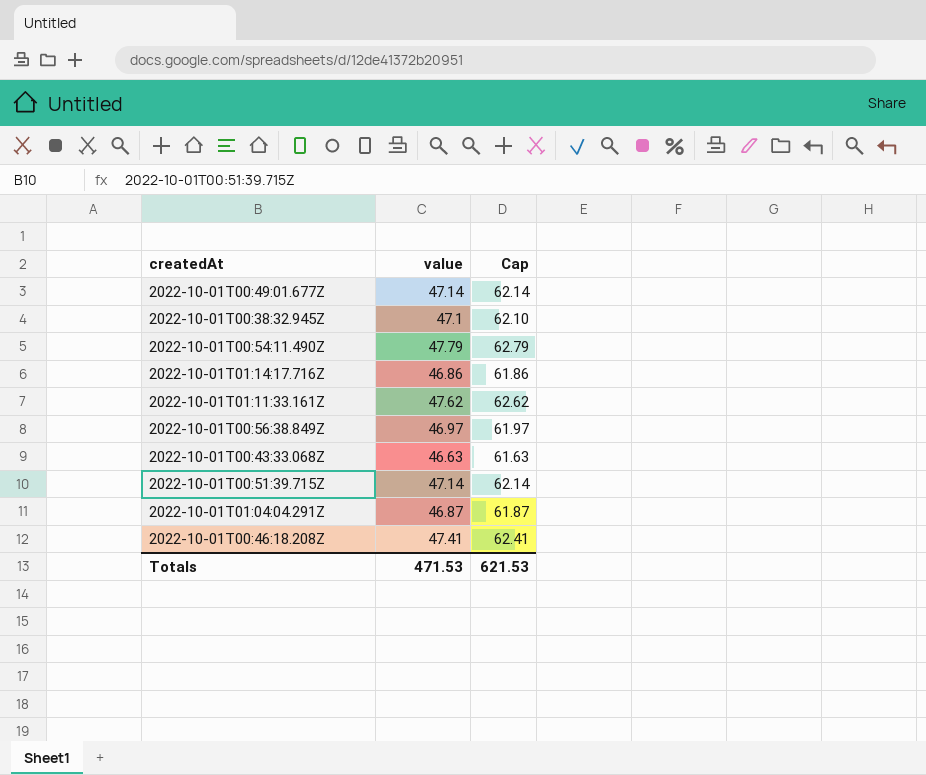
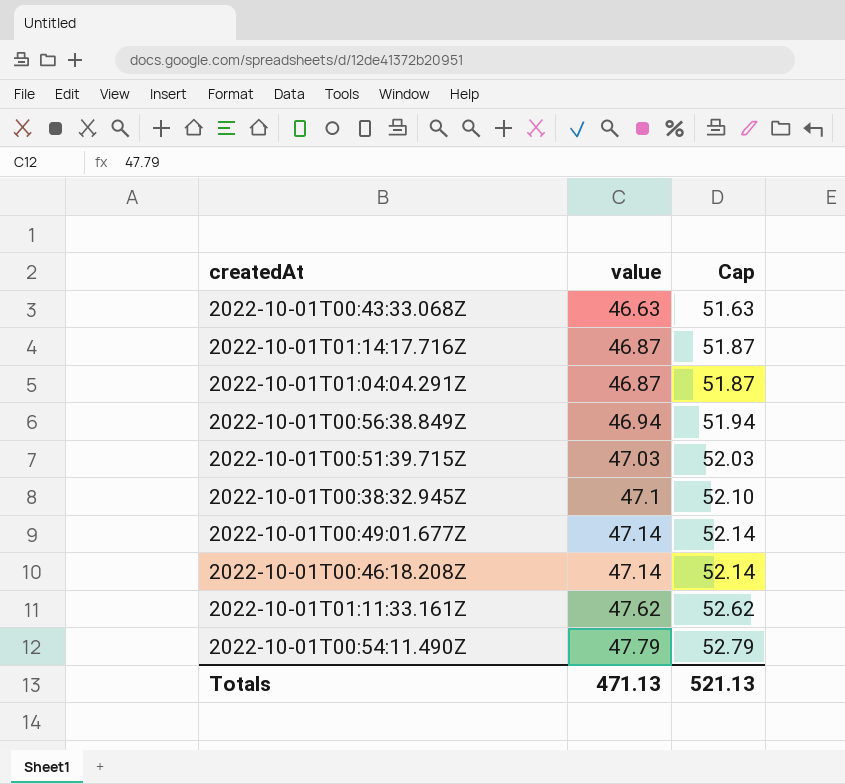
row order: none -> value ascending
column Cap | formula: [value] + 15 -> [value] + 5
2022-10-01T01:14:17.716Z | value: 46.86 -> 46.87
2022-10-01T00:56:38.849Z | value: 46.97 -> 46.94
2022-10-01T00:51:39.715Z | value: 47.14 -> 47.03
2022-10-01T00:46:18.208Z | value: 47.41 -> 47.14
Totals | value: 471.53 -> 471.13
Totals | Cap: 621.53 -> 521.13

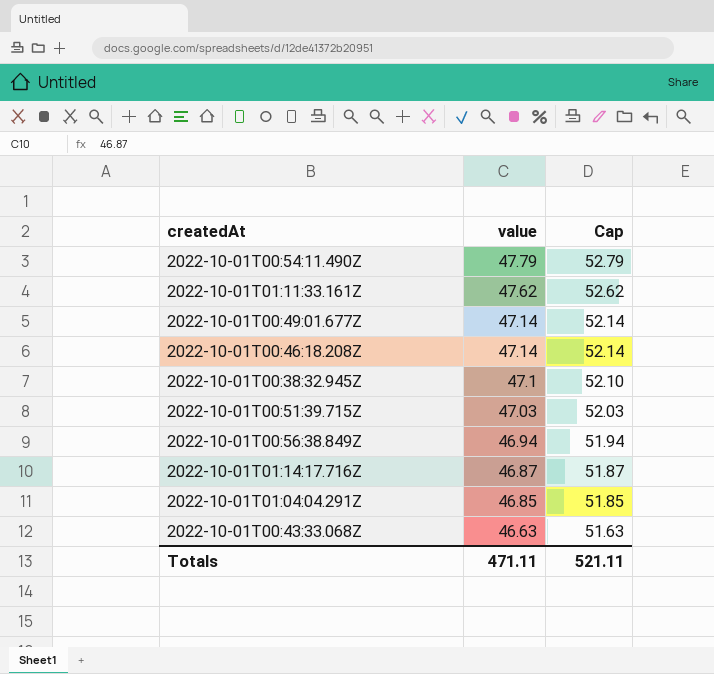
row order: value ascending -> value descending
2022-10-01T01:04:04.291Z | value: 46.87 -> 46.85
2022-10-01T01:04:04.291Z | Cap: 51.87 -> 51.85
Totals | value: 471.13 -> 471.11
Totals | Cap: 521.13 -> 521.11

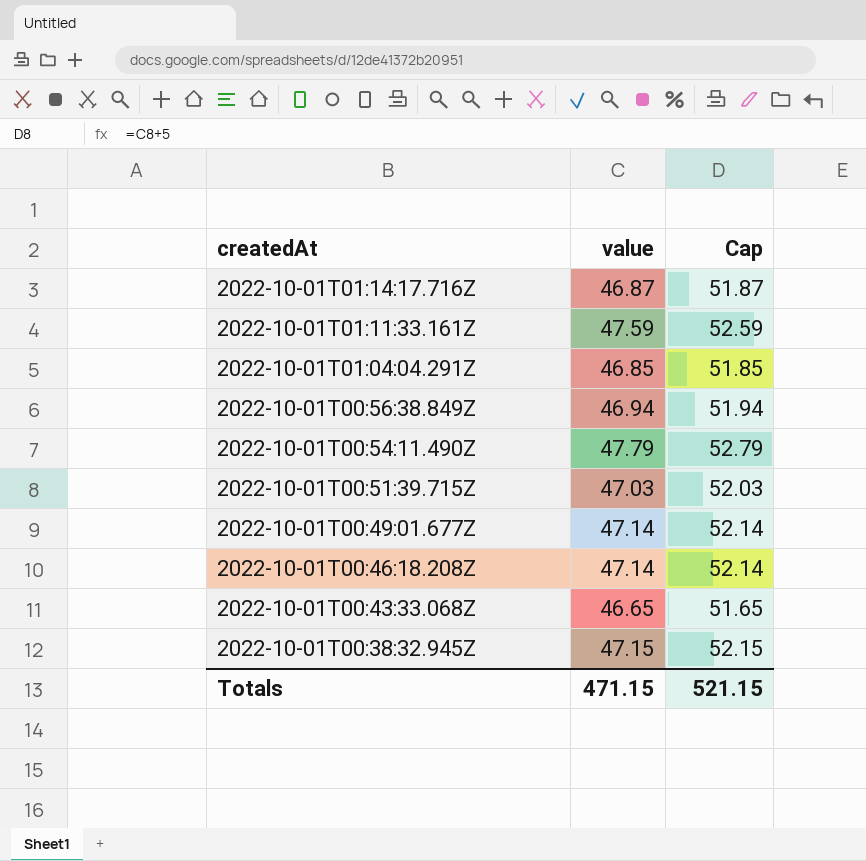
row order: value descending -> createdAt descending
2022-10-01T01:11:33.161Z | value: 47.62 -> 47.59
2022-10-01T01:11:33.161Z | Cap: 52.62 -> 52.59
2022-10-01T00:43:33.068Z | value: 46.63 -> 46.65
2022-10-01T00:43:33.068Z | Cap: 51.63 -> 51.65
2022-10-01T00:38:32.945Z | value: 47.1 -> 47.15
2022-10-01T00:38:32.945Z | Cap: 52.10 -> 52.15
Totals | value: 471.11 -> 471.15
Totals | Cap: 521.11 -> 521.15

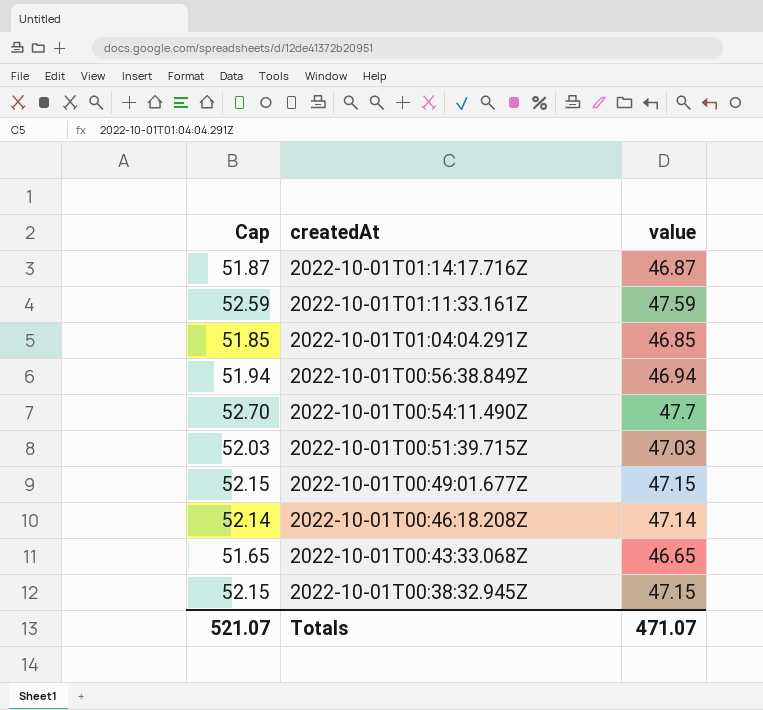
column Cap | position: 3 -> 1
2022-10-01T00:54:11.490Z | Cap: 52.79 -> 52.70
2022-10-01T00:54:11.490Z | value: 47.79 -> 47.7
2022-10-01T00:49:01.677Z | Cap: 52.14 -> 52.15
2022-10-01T00:49:01.677Z | value: 47.14 -> 47.15
Totals | Cap: 521.15 -> 521.07
Totals | value: 471.15 -> 471.07

